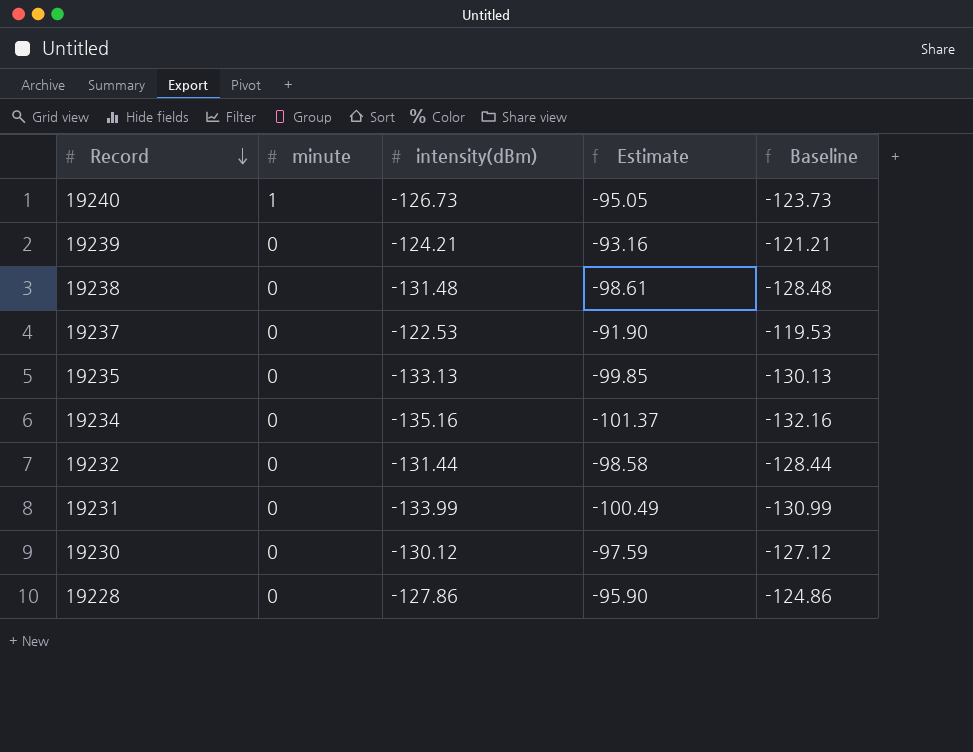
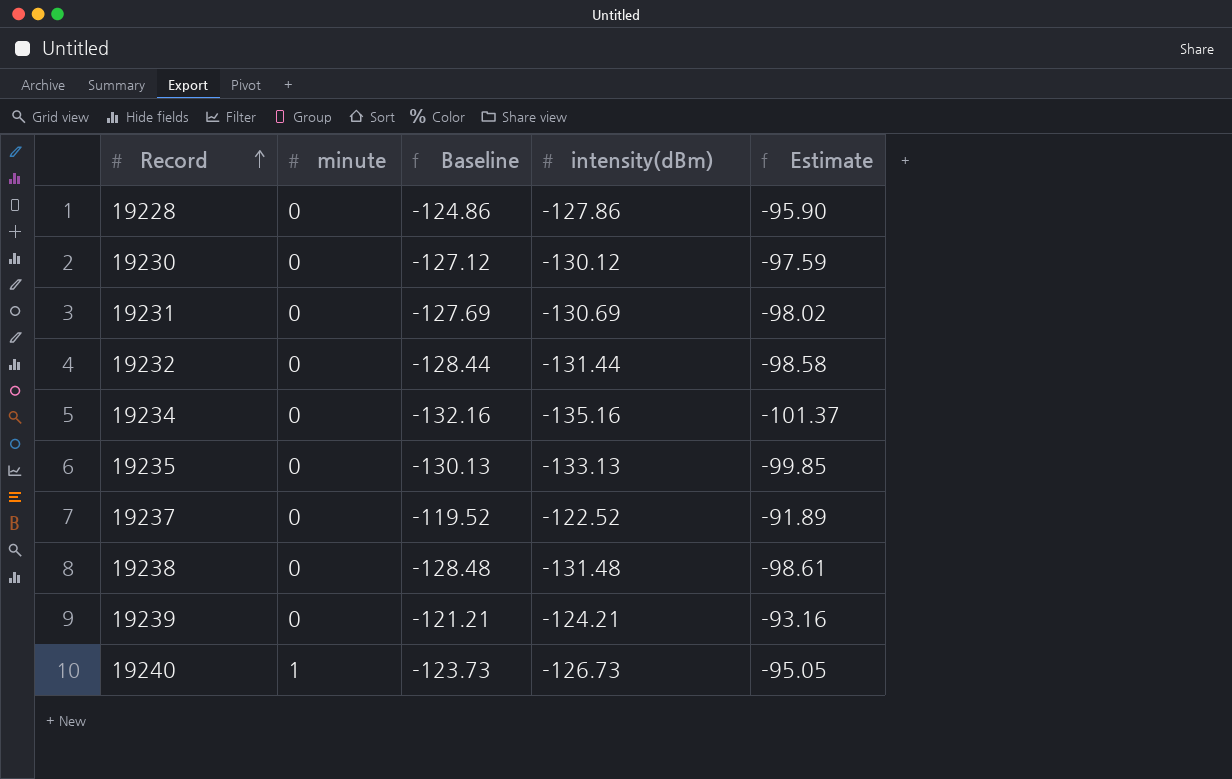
row order: Record descending -> Record ascending
column Baseline | position: 5 -> 3
19231 | Baseline: -130.99 -> -127.69
19231 | intensity(dBm): -133.99 -> -130.69
19231 | Estimate: -100.49 -> -98.02
19237 | Baseline: -119.53 -> -119.52
19237 | intensity(dBm): -122.53 -> -122.52
19237 | Estimate: -91.90 -> -91.89

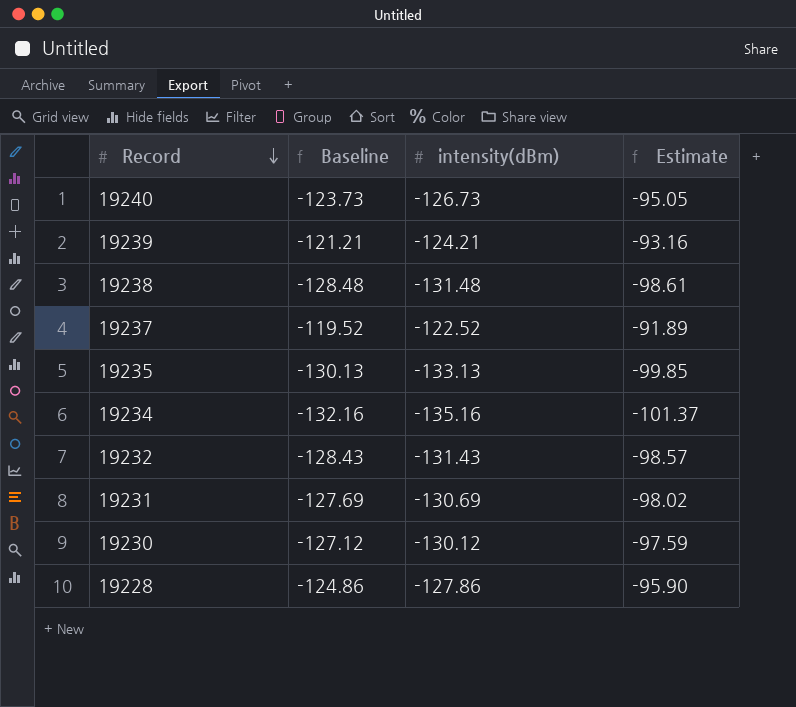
row order: Record ascending -> Record descending
column minute | position: 2 -> none
19232 | Baseline: -128.44 -> -128.43
19232 | intensity(dBm): -131.44 -> -131.43
19232 | Estimate: -98.58 -> -98.57

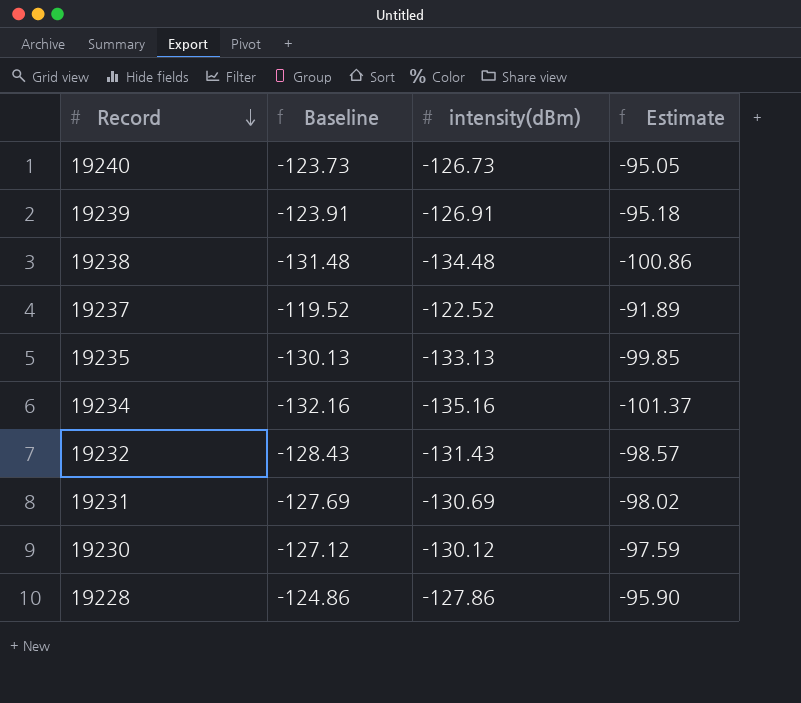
19239 | Baseline: -121.21 -> -123.91
19239 | intensity(dBm): -124.21 -> -126.91
19239 | Estimate: -93.16 -> -95.18
19238 | Baseline: -128.48 -> -131.48
19238 | intensity(dBm): -131.48 -> -134.48
19238 | Estimate: -98.61 -> -100.86

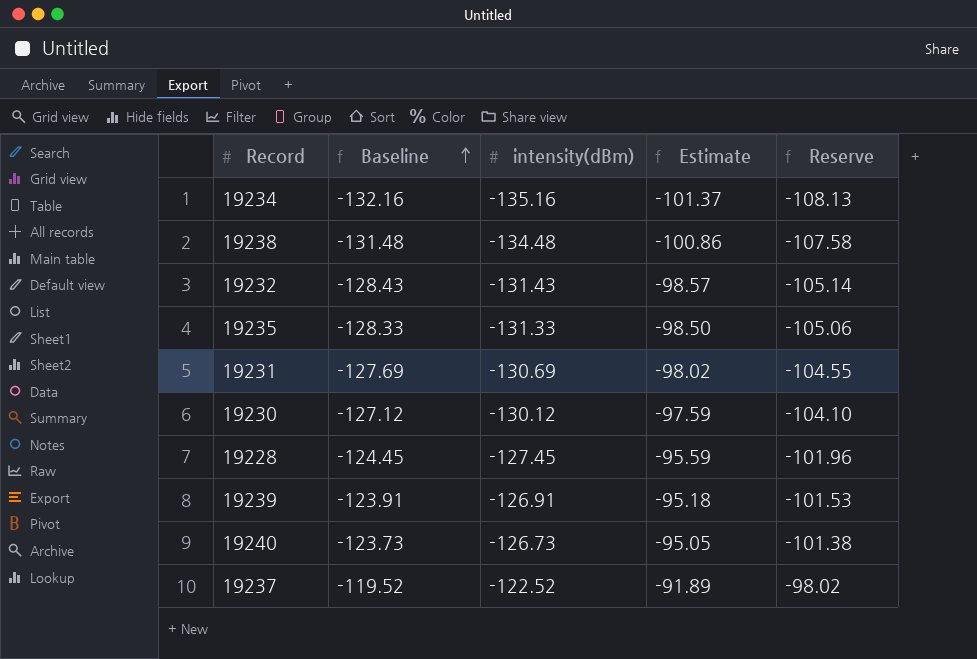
row order: Record descending -> Baseline ascending
column Reserve | formula: none -> [intensity(dBm)] * 0.8
19235 | Baseline: -130.13 -> -128.33
19235 | intensity(dBm): -133.13 -> -131.33
19235 | Estimate: -99.85 -> -98.50
19228 | Baseline: -124.86 -> -124.45
19228 | intensity(dBm): -127.86 -> -127.45
19228 | Estimate: -95.90 -> -95.59

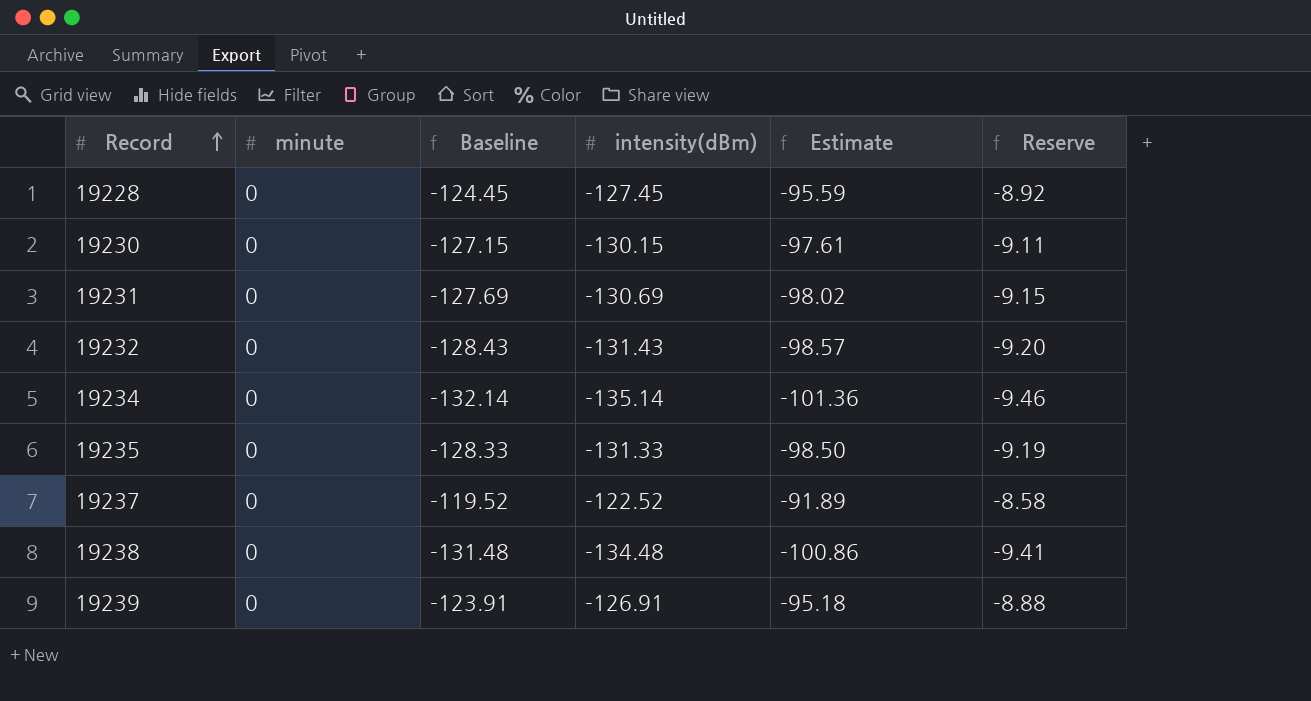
row order: Baseline ascending -> Record ascending
column minute | position: none -> 2
column Reserve | formula: [intensity(dBm)] * 0.8 -> [intensity(dBm)] * 0.07
row 19240: -123.73 | -126.73 | -95.05 | -101.38 -> none
19230 | Baseline: -127.12 -> -127.15
19230 | intensity(dBm): -130.12 -> -130.15
19230 | Estimate: -97.59 -> -97.61
19234 | Baseline: -132.16 -> -132.14
19234 | intensity(dBm): -135.16 -> -135.14
19234 | Estimate: -101.37 -> -101.36

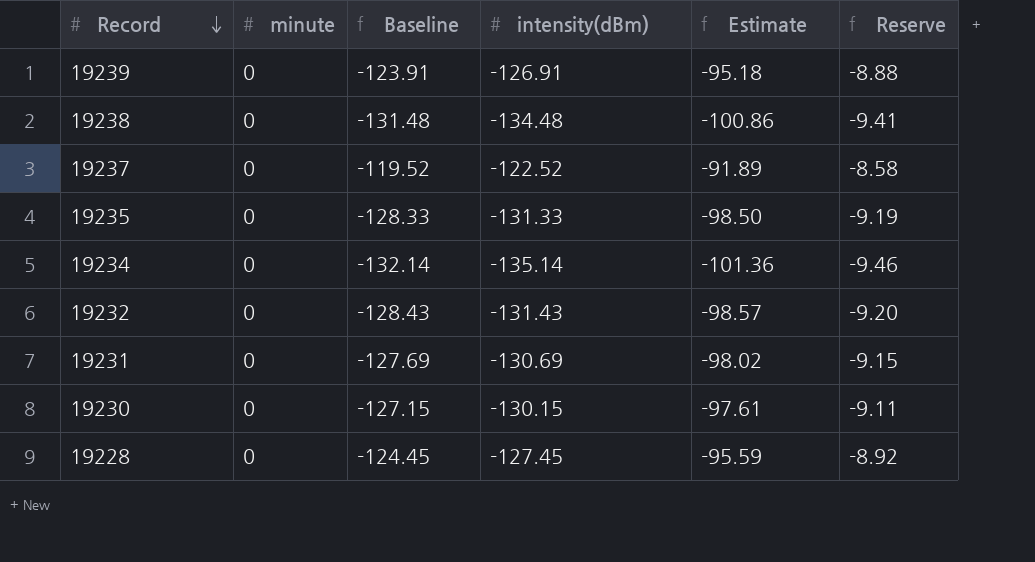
row order: Record ascending -> Record descending

